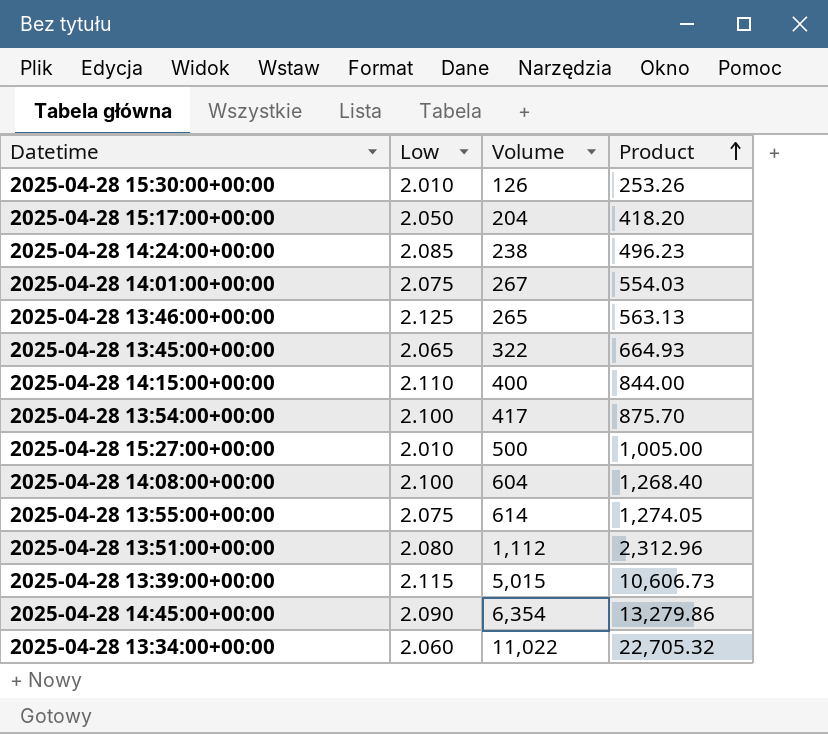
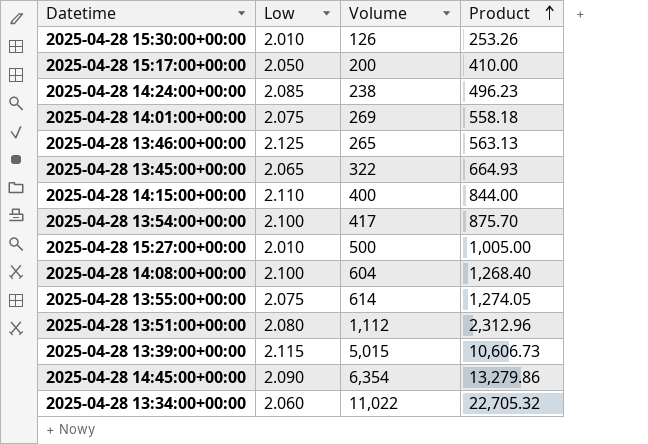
2025-04-28 15:17:00+00:00 | Volume: 204 -> 200
2025-04-28 15:17:00+00:00 | Product: 418.20 -> 410.00
2025-04-28 14:01:00+00:00 | Volume: 267 -> 269
2025-04-28 14:01:00+00:00 | Product: 554.03 -> 558.18

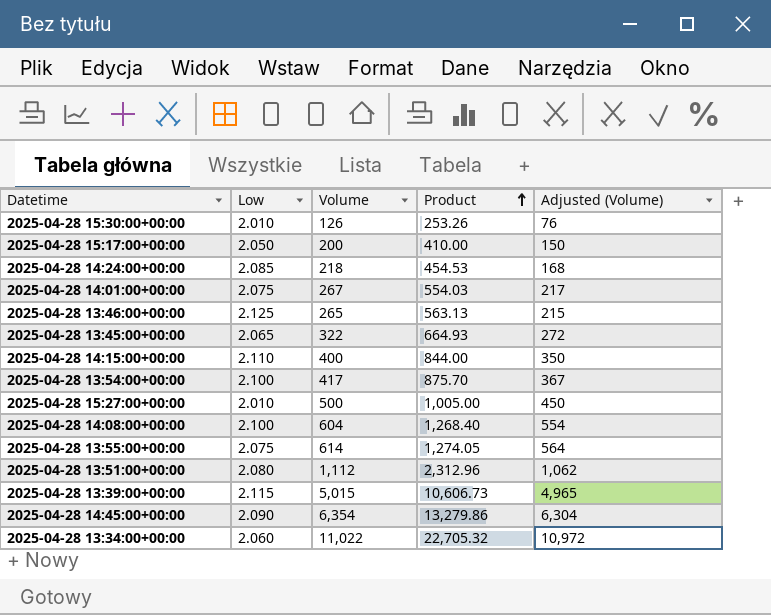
column Adjusted (Volume) | formula: none -> [Volume] - 50
2025-04-28 14:24:00+00:00 | Volume: 238 -> 218
2025-04-28 14:24:00+00:00 | Product: 496.23 -> 454.53
2025-04-28 14:01:00+00:00 | Volume: 269 -> 267
2025-04-28 14:01:00+00:00 | Product: 558.18 -> 554.03

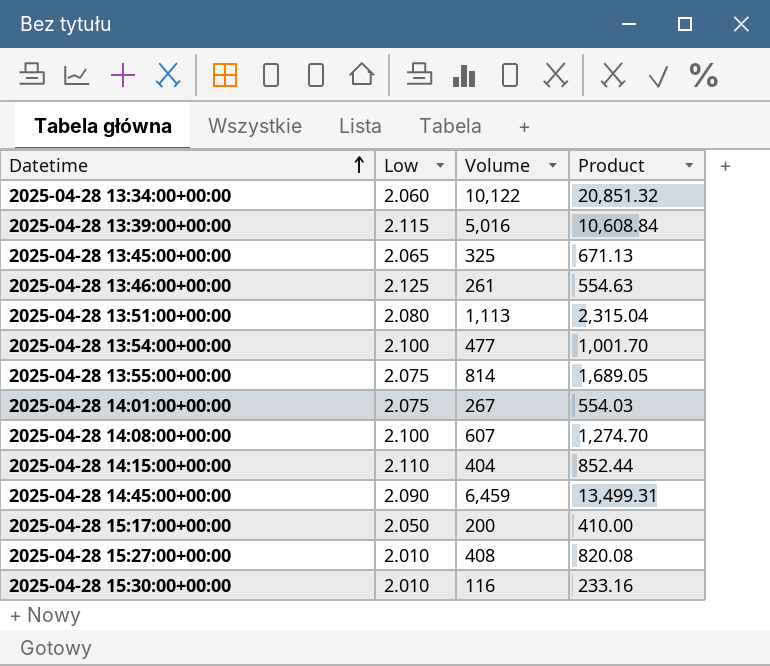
row order: Product ascending -> Datetime ascending
column Adjusted (Volume) | formula: [Volume] - 50 -> none
row 2025-04-28 14:24:00+00:00: 2.085 | 218 | 454.53 | 168 -> none
2025-04-28 13:34:00+00:00 | Volume: 11,022 -> 10,122
2025-04-28 13:34:00+00:00 | Product: 22,705.32 -> 20,851.32
2025-04-28 13:39:00+00:00 | Volume: 5,015 -> 5,016
2025-04-28 13:39:00+00:00 | Product: 10,606.73 -> 10,608.84
2025-04-28 13:45:00+00:00 | Volume: 322 -> 325
2025-04-28 13:45:00+00:00 | Product: 664.93 -> 671.13
2025-04-28 13:46:00+00:00 | Volume: 265 -> 261
2025-04-28 13:46:00+00:00 | Product: 563.13 -> 554.63
2025-04-28 13:51:00+00:00 | Volume: 1,112 -> 1,113
2025-04-28 13:51:00+00:00 | Product: 2,312.96 -> 2,315.04
2025-04-28 13:54:00+00:00 | Volume: 417 -> 477
2025-04-28 13:54:00+00:00 | Product: 875.70 -> 1,001.70
2025-04-28 13:55:00+00:00 | Volume: 614 -> 814
2025-04-28 13:55:00+00:00 | Product: 1,274.05 -> 1,689.05
2025-04-28 14:08:00+00:00 | Volume: 604 -> 607
2025-04-28 14:08:00+00:00 | Product: 1,268.40 -> 1,274.70
2025-04-28 14:15:00+00:00 | Volume: 400 -> 404
2025-04-28 14:15:00+00:00 | Product: 844.00 -> 852.44
2025-04-28 14:45:00+00:00 | Volume: 6,354 -> 6,459
2025-04-28 14:45:00+00:00 | Product: 13,279.86 -> 13,499.31
2025-04-28 15:27:00+00:00 | Volume: 500 -> 408
2025-04-28 15:27:00+00:00 | Product: 1,005.00 -> 820.08
2025-04-28 15:30:00+00:00 | Volume: 126 -> 116
2025-04-28 15:30:00+00:00 | Product: 253.26 -> 233.16

